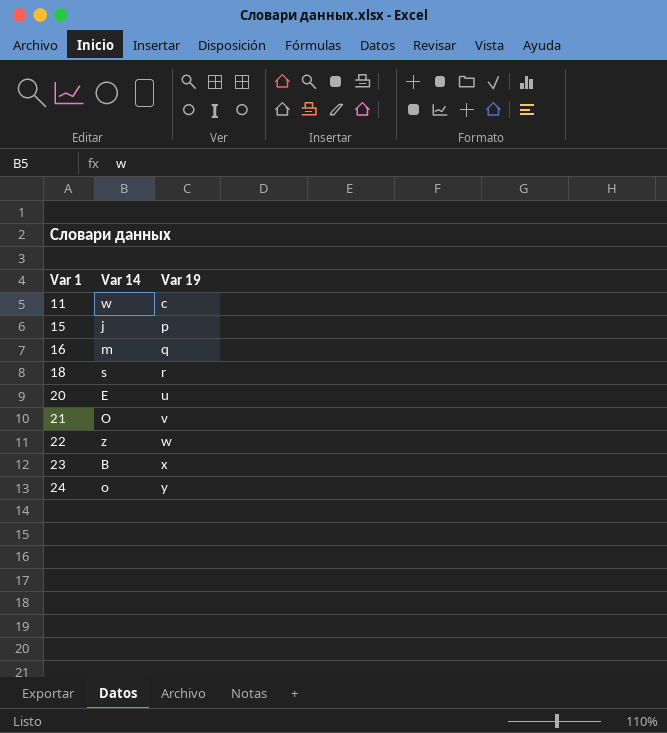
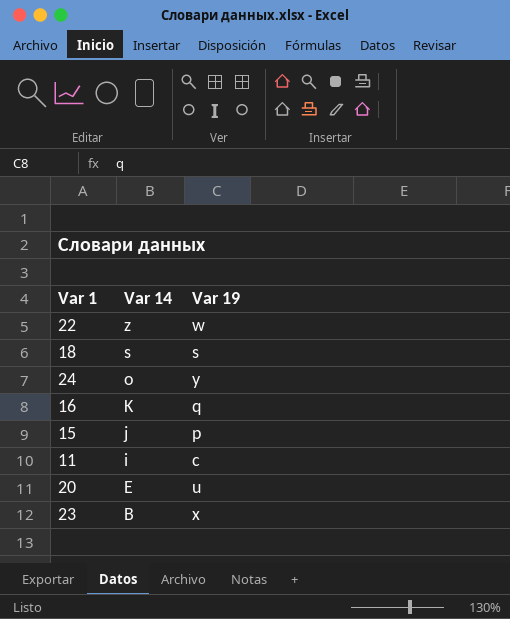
row order: Var 1 ascending -> Var 14 descending
row 21: O | v -> none
18 | Var 19: r -> s
16 | Var 14: m -> K
11 | Var 14: w -> i

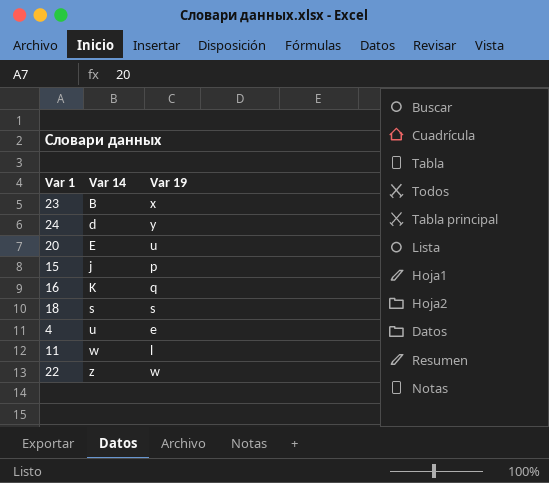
row order: Var 14 descending -> Var 14 ascending
24 | Var 14: o -> d
row 4: none -> u | e
11 | Var 14: i -> w
11 | Var 19: c -> l

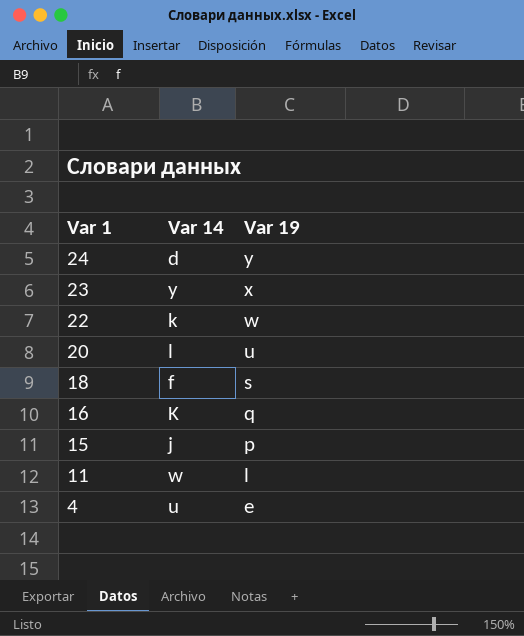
row order: Var 14 ascending -> Var 1 descending
23 | Var 14: B -> y
22 | Var 14: z -> k
20 | Var 14: E -> l
18 | Var 14: s -> f

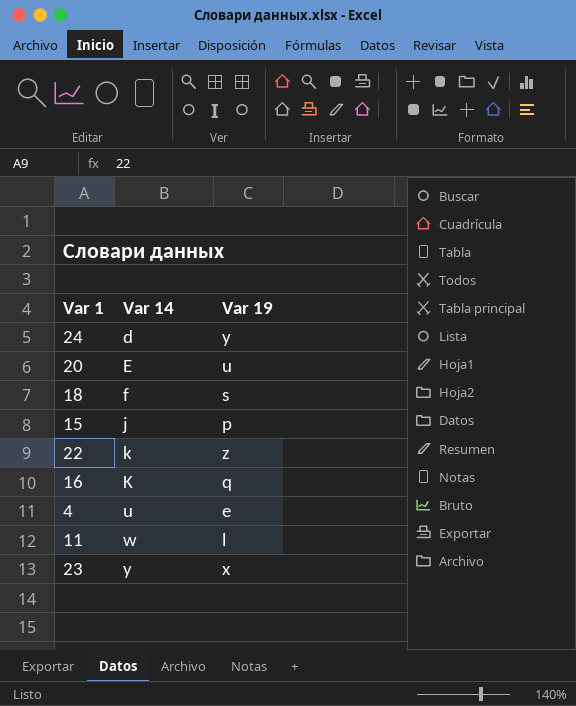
row order: Var 1 descending -> Var 14 ascending
20 | Var 14: l -> E
22 | Var 19: w -> z

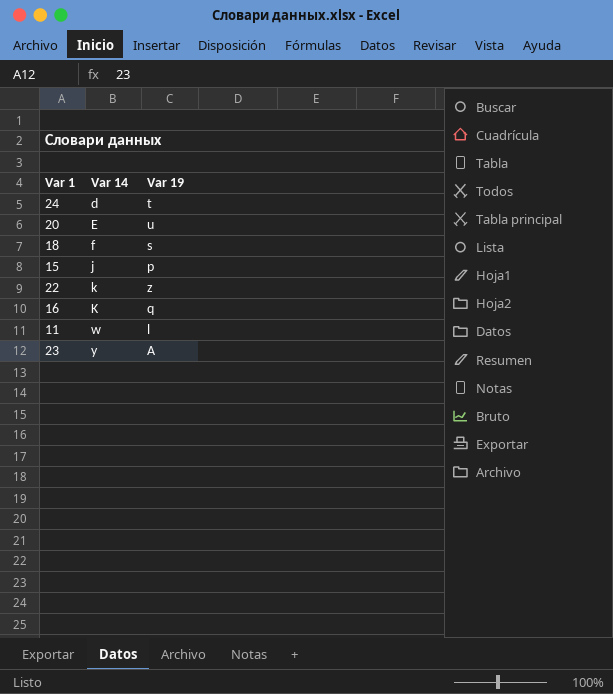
row 4: u | e -> none
24 | Var 19: y -> t
23 | Var 19: x -> A

